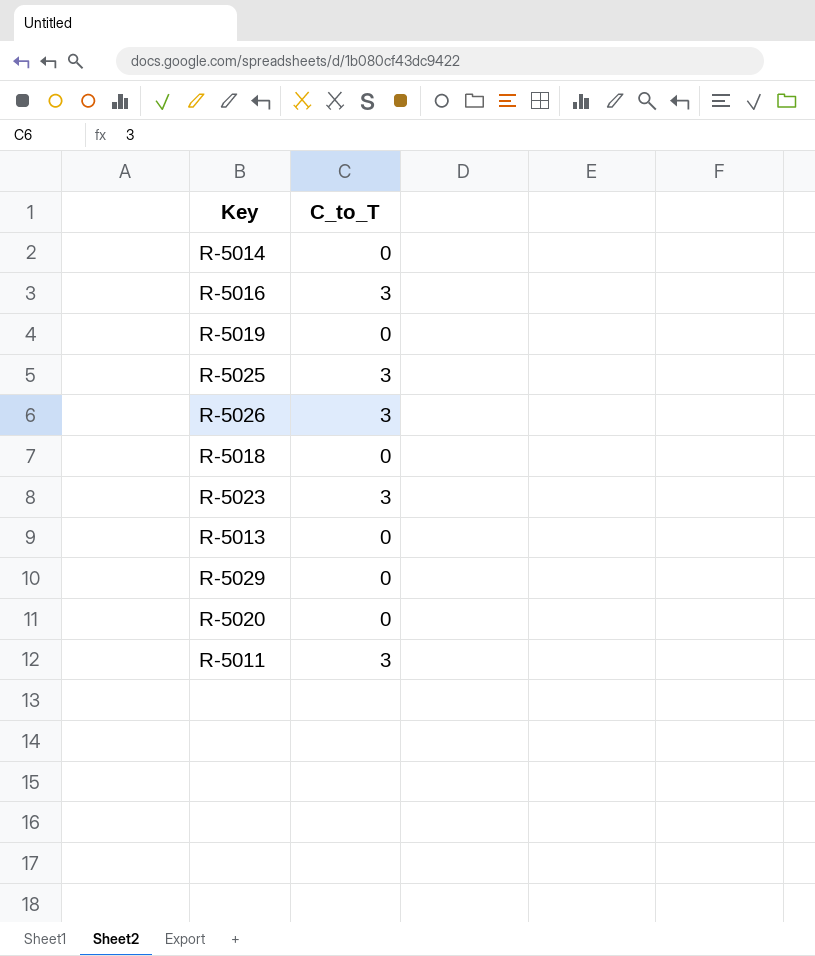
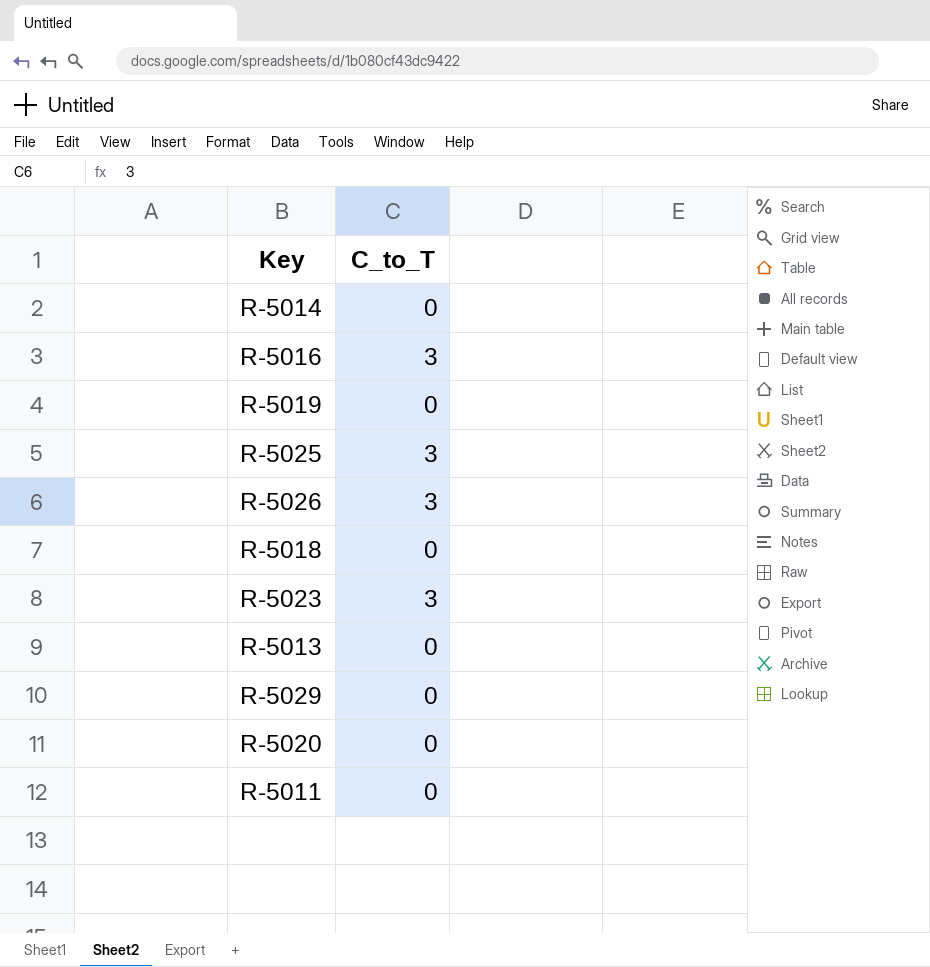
R-5011 | C_to_T: 3 -> 0

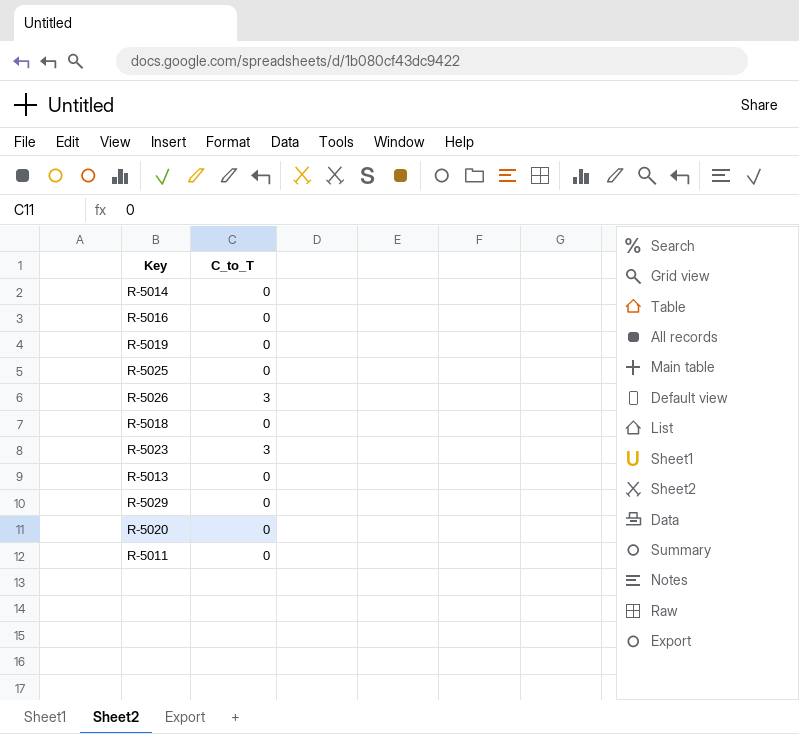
R-5016 | C_to_T: 3 -> 0
R-5025 | C_to_T: 3 -> 0

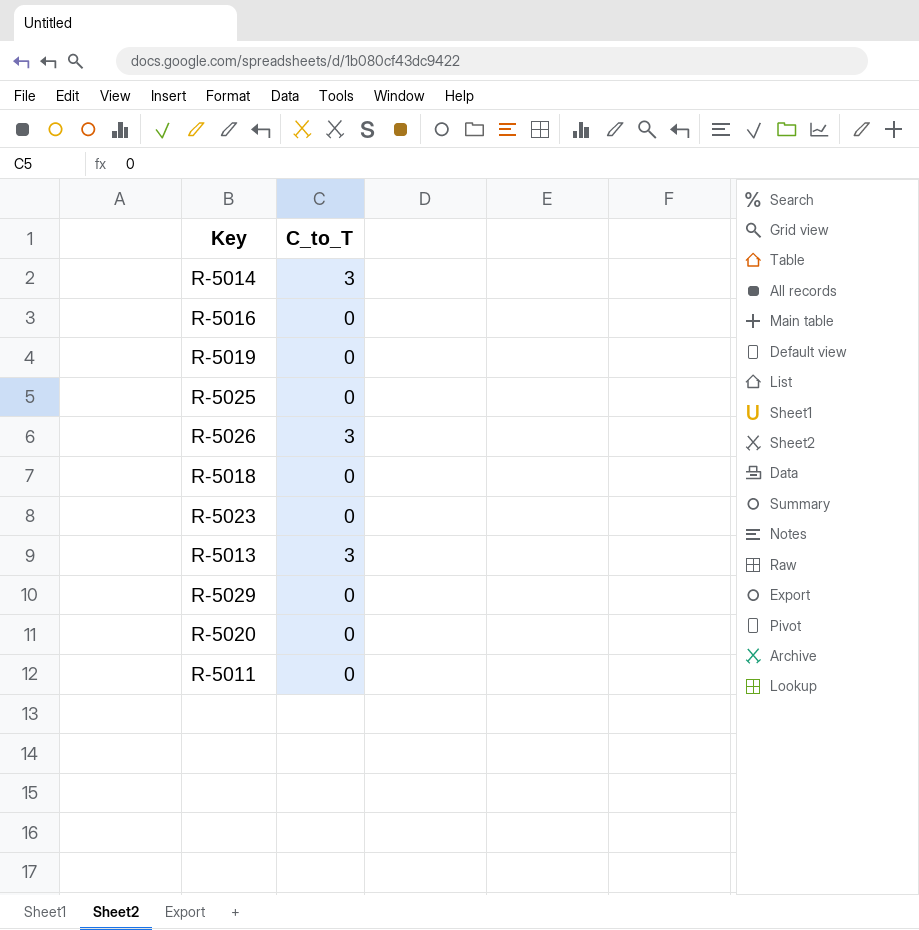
R-5014 | C_to_T: 0 -> 3
R-5023 | C_to_T: 3 -> 0
R-5013 | C_to_T: 0 -> 3

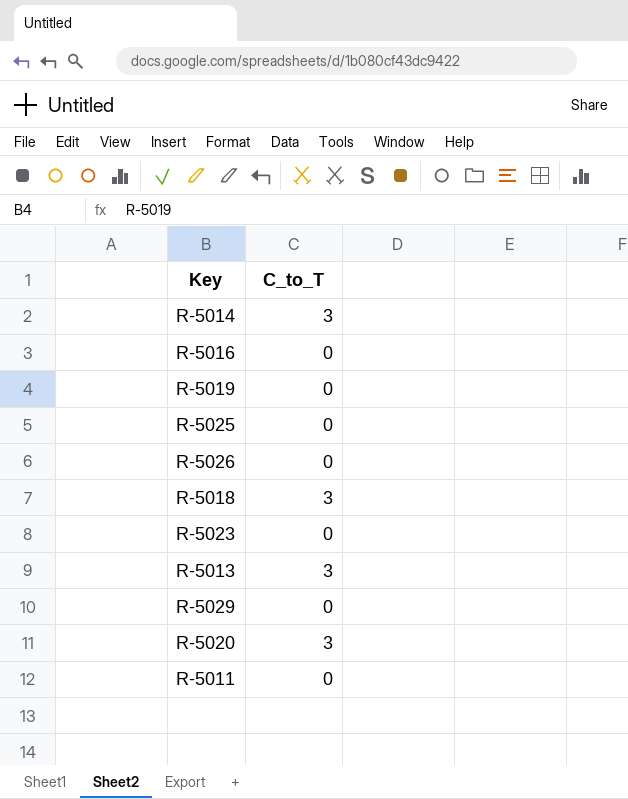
R-5026 | C_to_T: 3 -> 0
R-5018 | C_to_T: 0 -> 3
R-5020 | C_to_T: 0 -> 3

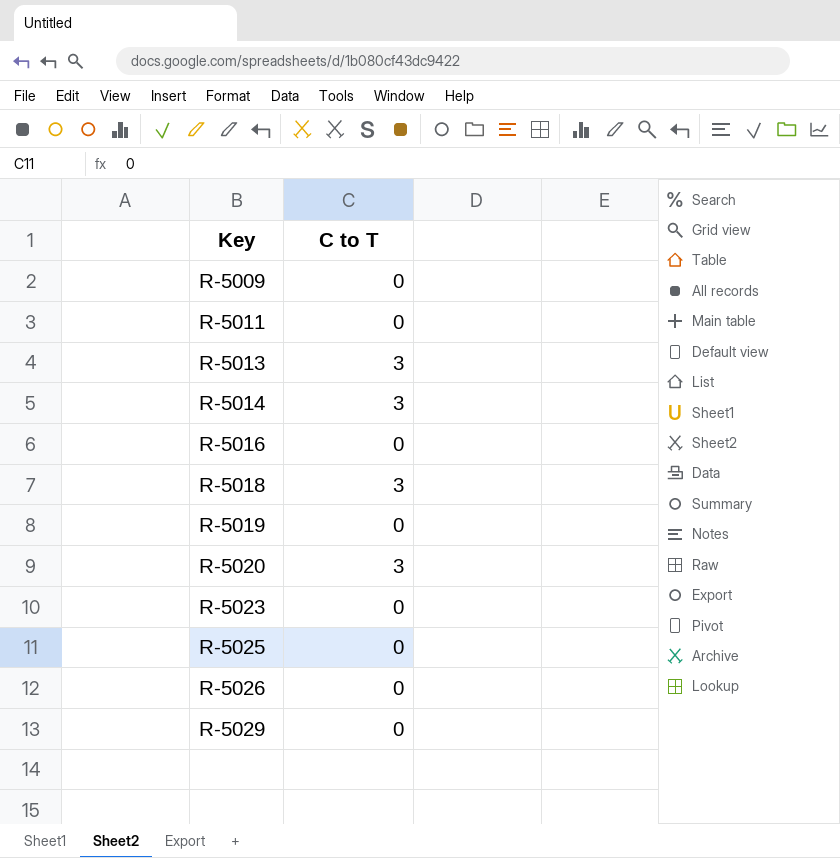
row order: none -> Key ascending
column name: C_to_T -> C to T
row R-5009: none -> 0

